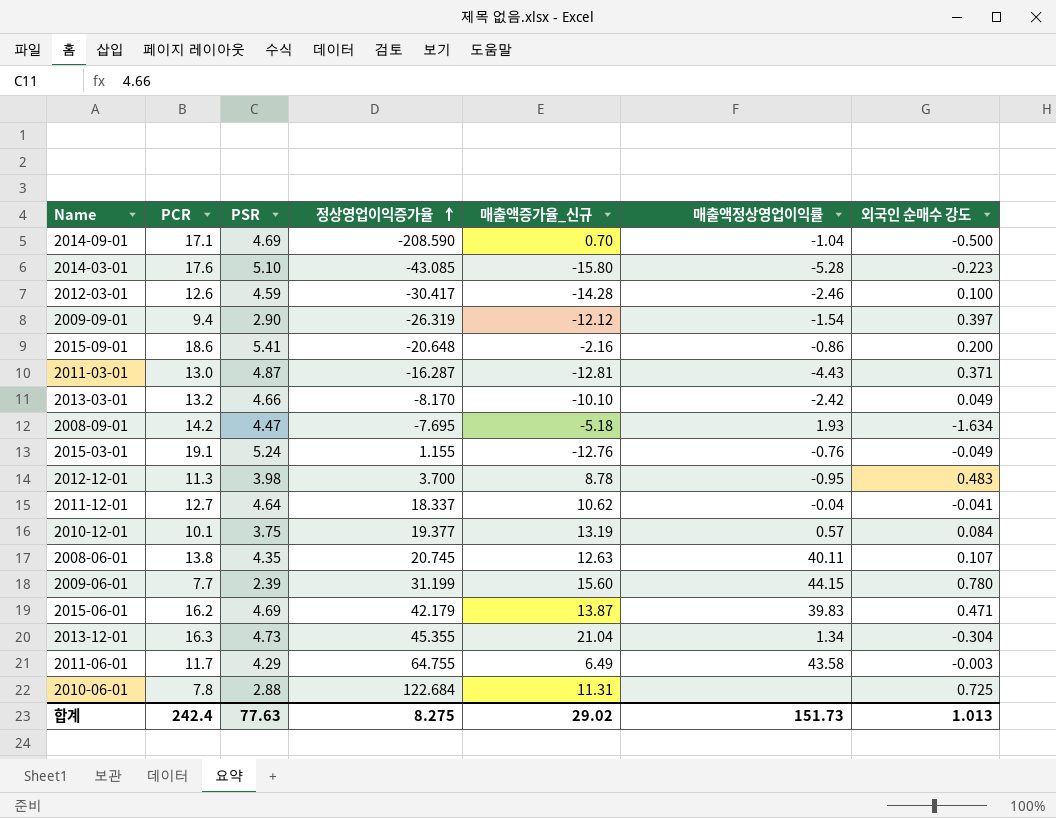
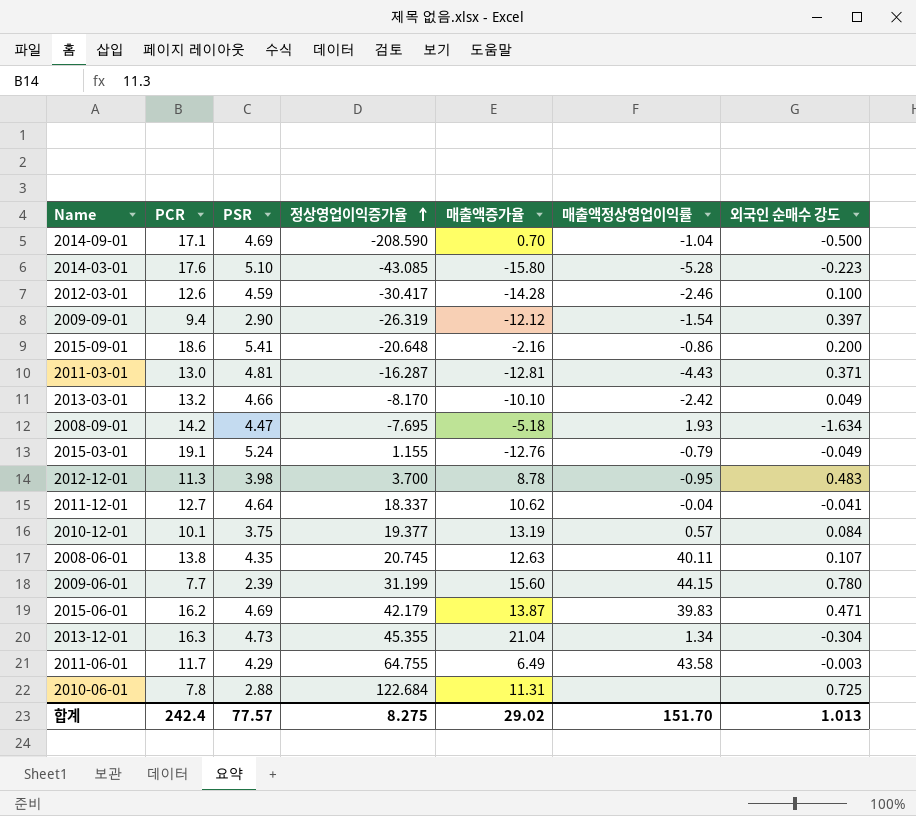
column name: 매출액증가율_신규 -> 매출액증가율
2011-03-01 | PSR: 4.87 -> 4.81
2015-03-01 | 매출액정상영업이익률: -0.76 -> -0.79
합계 | PSR: 77.63 -> 77.57
합계 | 매출액정상영업이익률: 151.73 -> 151.70

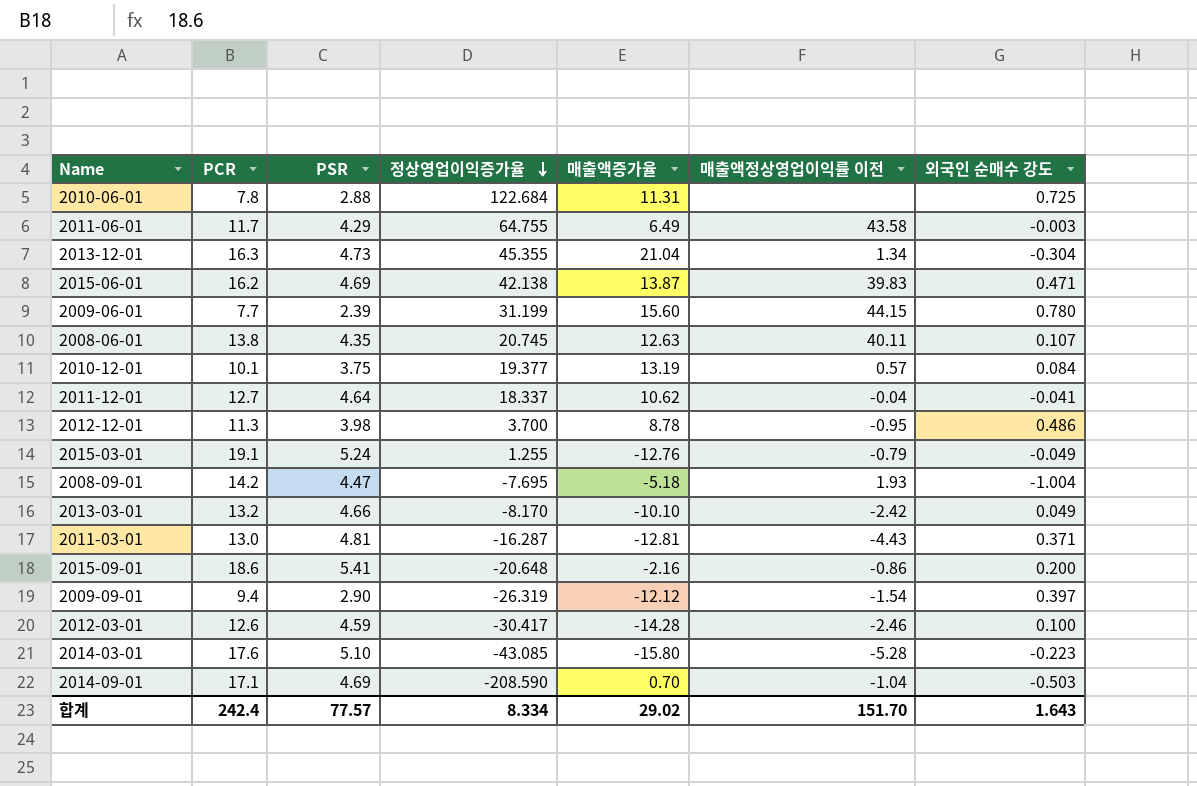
row order: 정상영업이익증가율 ascending -> 정상영업이익증가율 descending
column name: 매출액정상영업이익률 -> 매출액정상영업이익률 이전
2015-06-01 | 정상영업이익증가율: 42.179 -> 42.138
2012-12-01 | 외국인 순매수 강도: 0.483 -> 0.486
2015-03-01 | 정상영업이익증가율: 1.155 -> 1.255
2008-09-01 | 외국인 순매수 강도: -1.634 -> -1.004
2014-09-01 | 외국인 순매수 강도: -0.500 -> -0.503
합계 | 정상영업이익증가율: 8.275 -> 8.334
합계 | 외국인 순매수 강도: 1.013 -> 1.643

